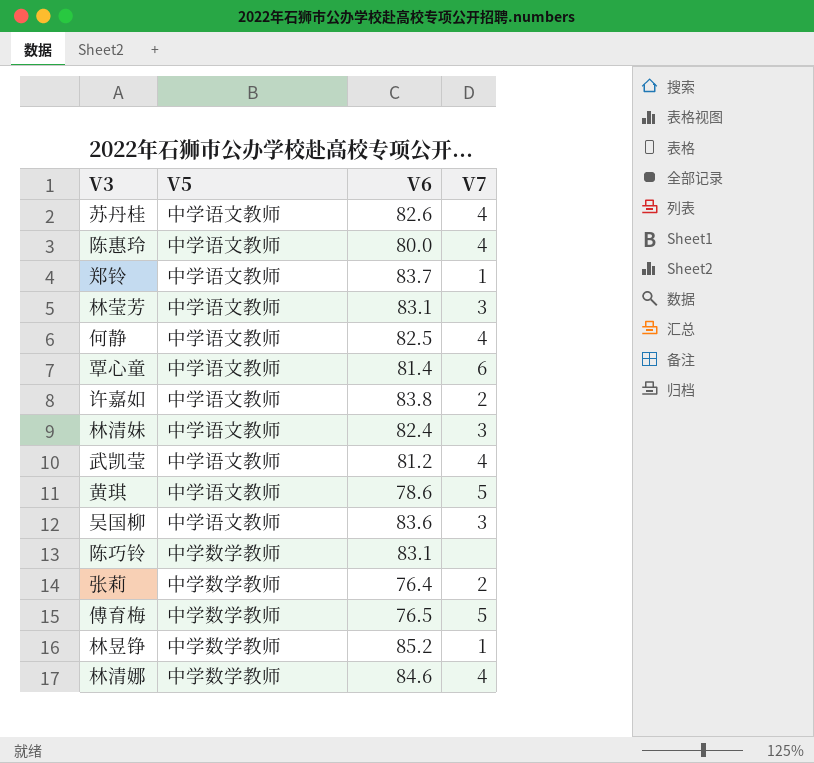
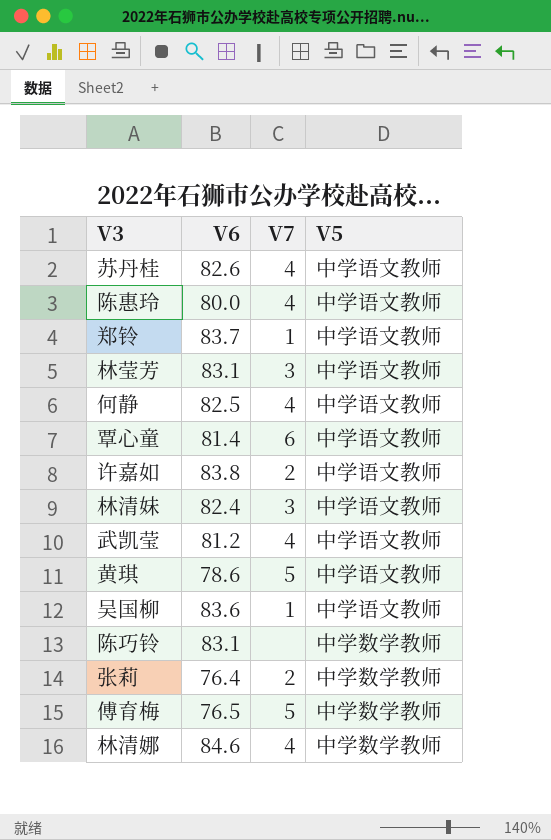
column V5 | position: 2 -> 4
row 林昱铮: 中学数学教师 | 85.2 | 1 -> none
吴国柳 | V7: 3 -> 1

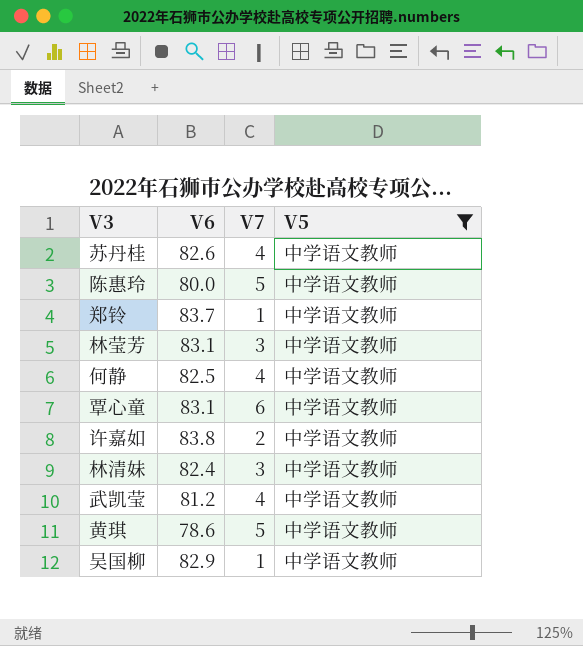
filter: none -> V5 = 中学语文教师
陈惠玲 | V7: 4 -> 5
覃心童 | V6: 81.4 -> 83.1
吴国柳 | V6: 83.6 -> 82.9

